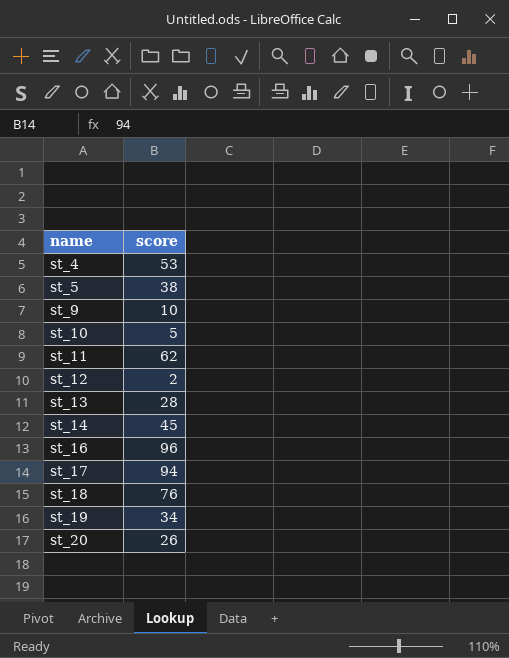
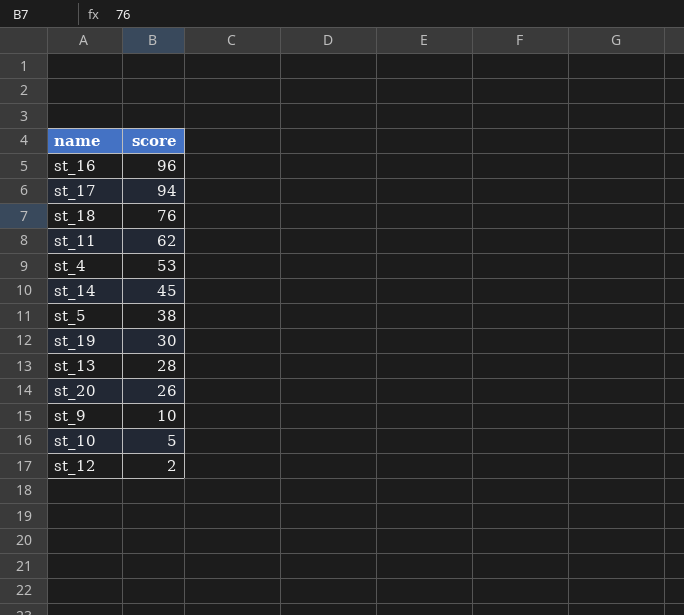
row order: name ascending -> score descending
st_19 | score: 34 -> 30

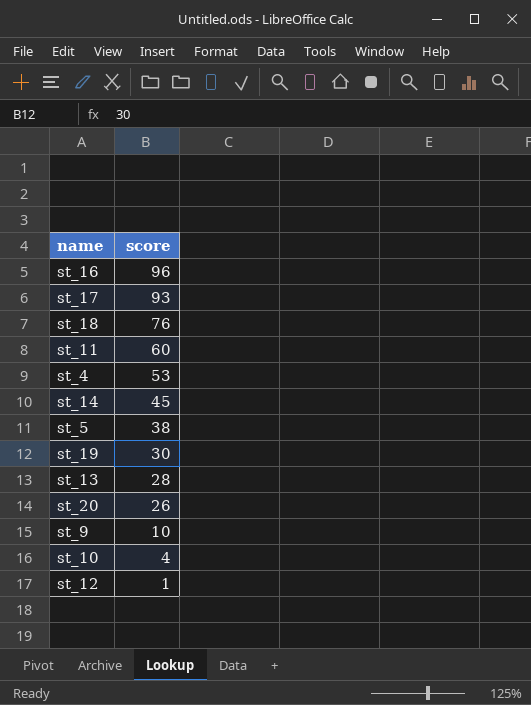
st_17 | score: 94 -> 93
st_11 | score: 62 -> 60
st_10 | score: 5 -> 4
st_12 | score: 2 -> 1

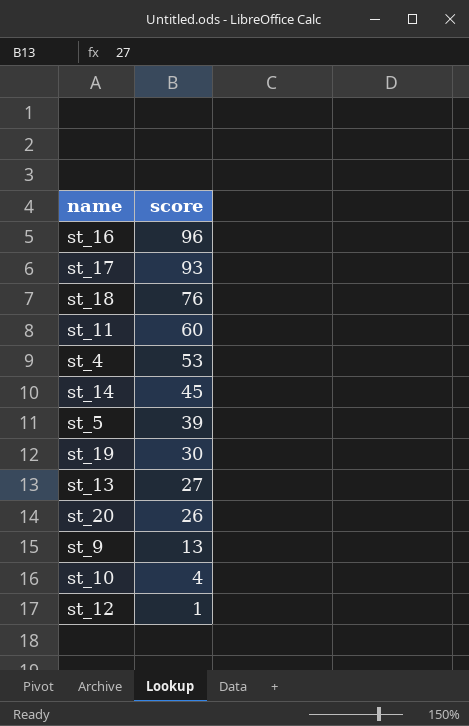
st_5 | score: 38 -> 39
st_13 | score: 28 -> 27
st_9 | score: 10 -> 13

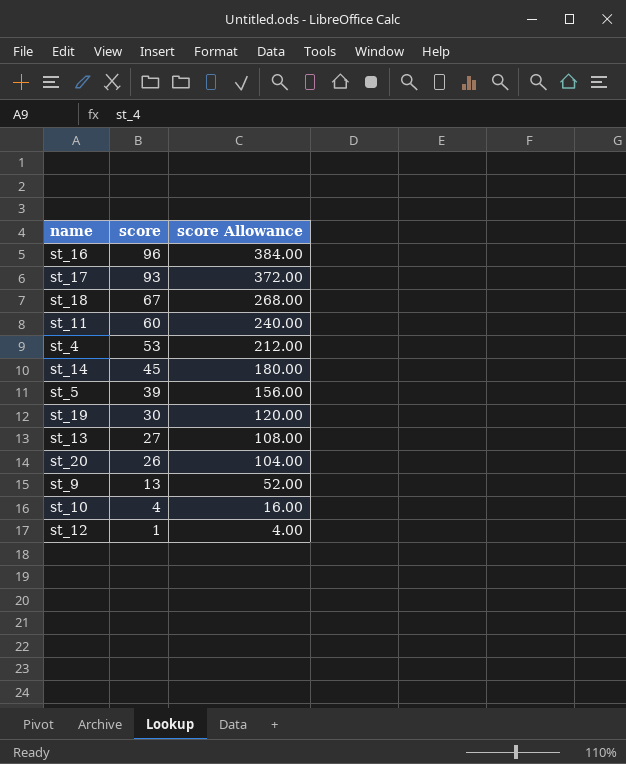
column score Allowance | formula: none -> [score] * 4
st_18 | score: 76 -> 67

